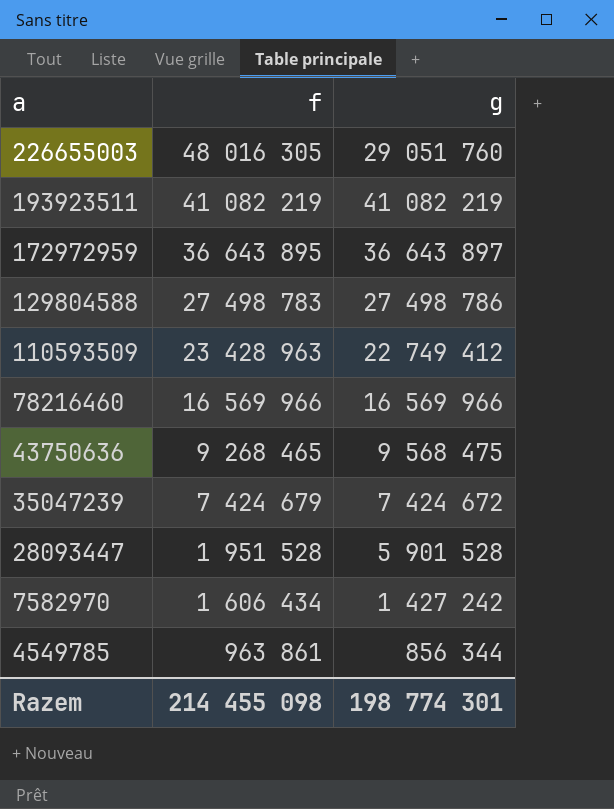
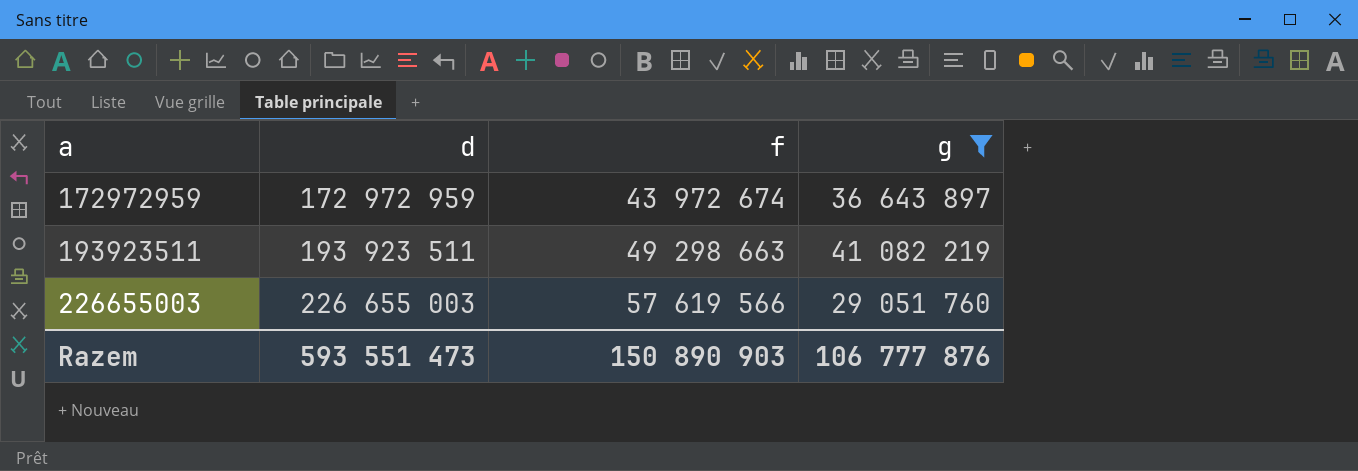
filter: none -> g >= 29 051 760
row order: a descending -> a ascending
column d | position: none -> 2
172972959 | f: 36 643 895 -> 43 972 674
193923511 | f: 41 082 219 -> 49 298 663
226655003 | f: 48 016 305 -> 57 619 566
Razem | f: 214 455 098 -> 150 890 903
Razem | g: 198 774 301 -> 106 777 876

